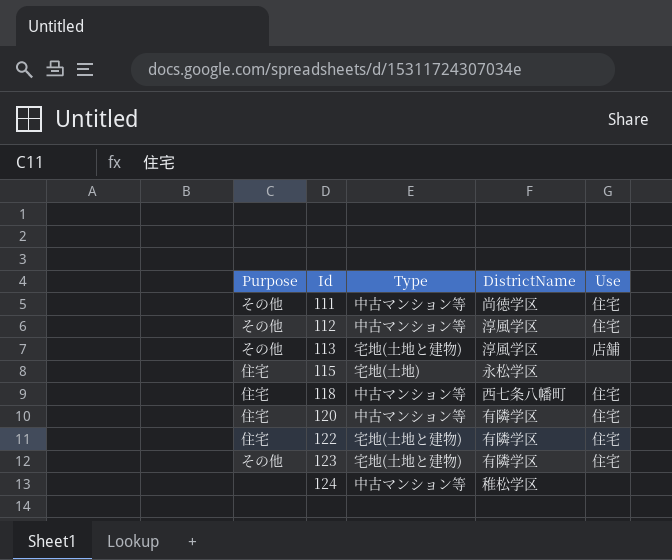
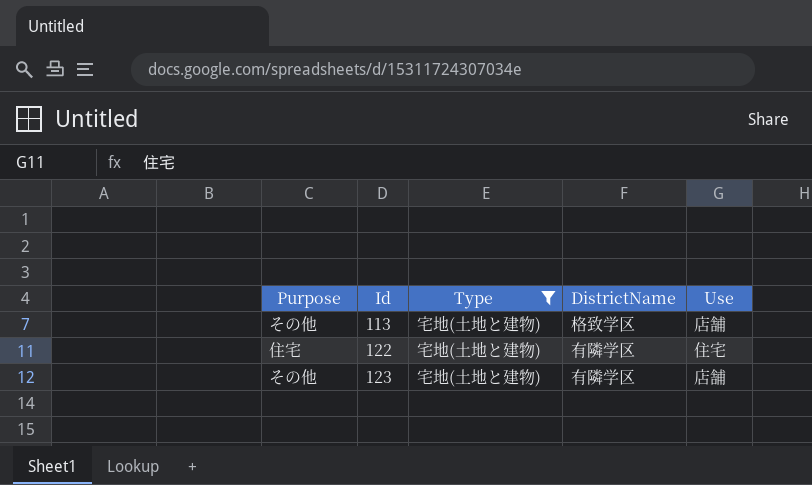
filter: none -> Type = 宅地(土地と建物)
113 | DistrictName: 淳風学区 -> 格致学区
123 | Use: 住宅 -> 店舗

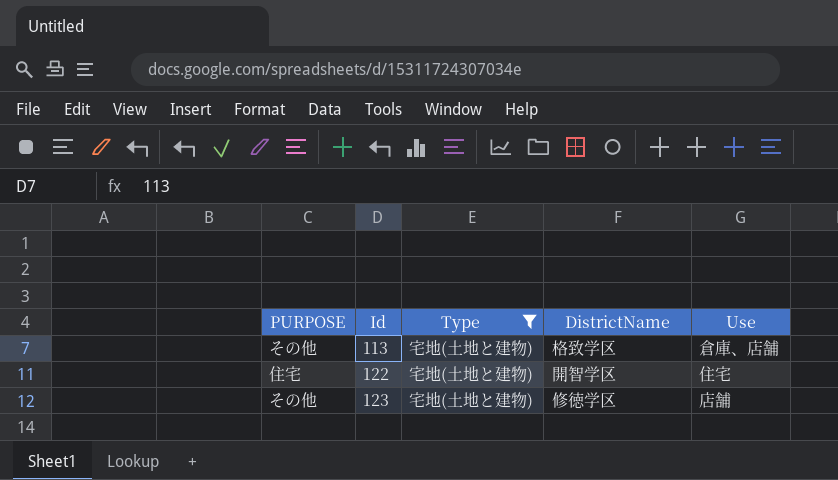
column name: Purpose -> PURPOSE
113 | Use: 店舗 -> 倉庫、店舗
122 | DistrictName: 有隣学区 -> 開智学区
123 | DistrictName: 有隣学区 -> 修徳学区

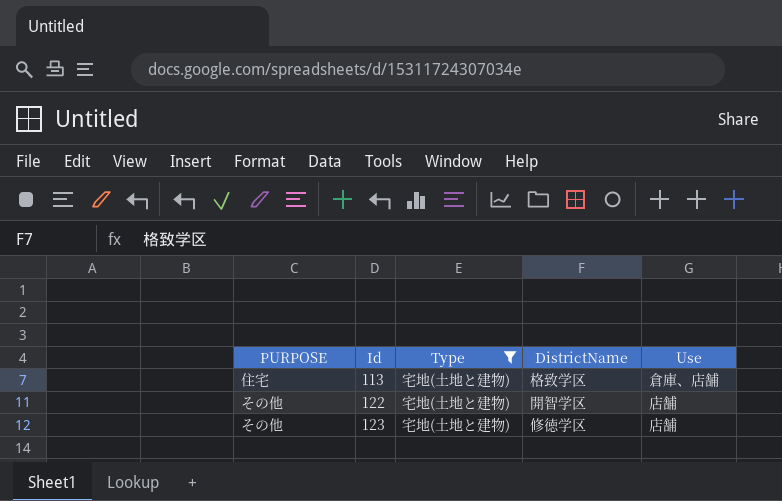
113 | PURPOSE: その他 -> 住宅
122 | PURPOSE: 住宅 -> その他
122 | Use: 住宅 -> 店舗

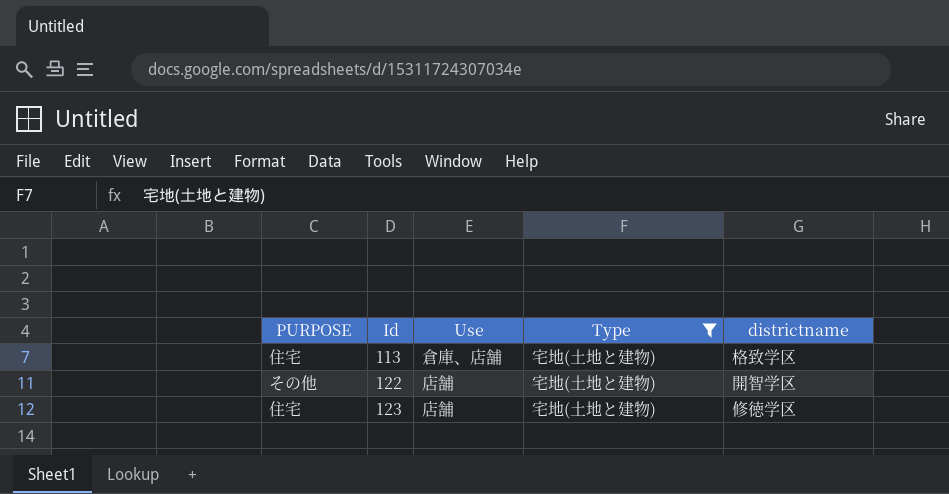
column Use | position: 5 -> 3
column name: DistrictName -> districtname
123 | PURPOSE: その他 -> 住宅

